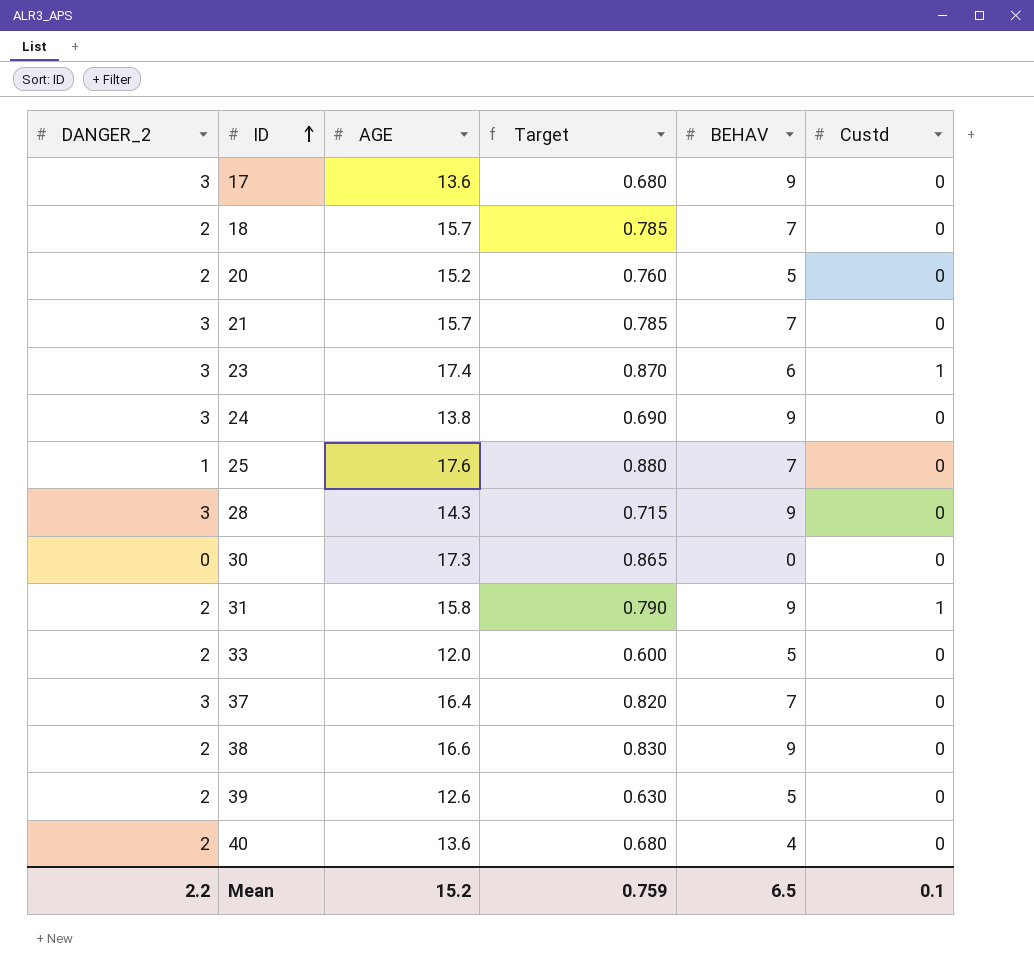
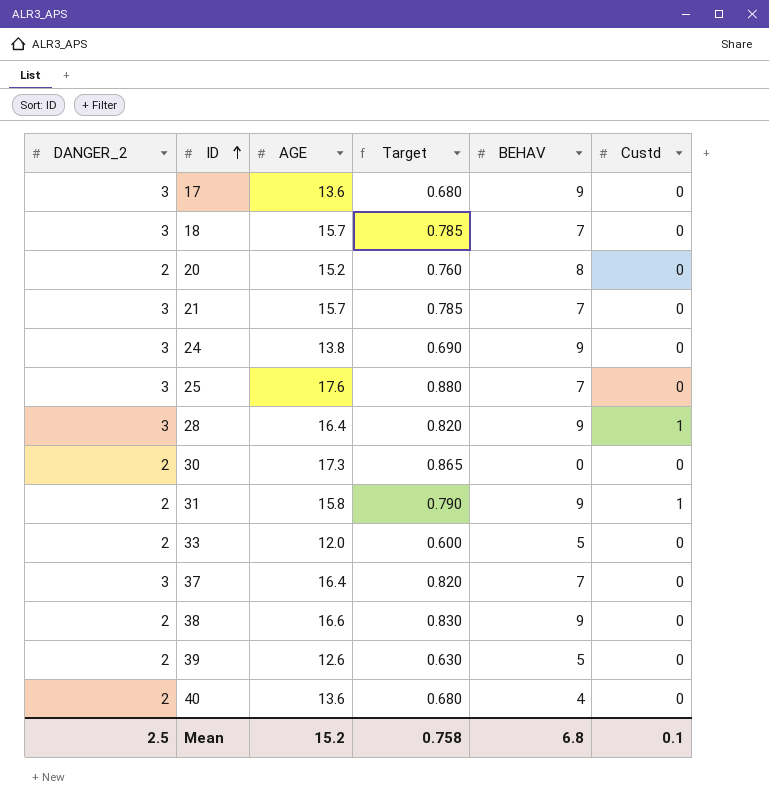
row 23: 3 | 17.4 | 0.870 | 6 | 1 -> none
18 | DANGER_2: 2 -> 3
20 | BEHAV: 5 -> 8
25 | DANGER_2: 1 -> 3
28 | AGE: 14.3 -> 16.4
28 | Target: 0.715 -> 0.820
28 | Custd: 0 -> 1
30 | DANGER_2: 0 -> 2
Mean | DANGER_2: 2.2 -> 2.5
Mean | Target: 0.759 -> 0.758
Mean | BEHAV: 6.5 -> 6.8

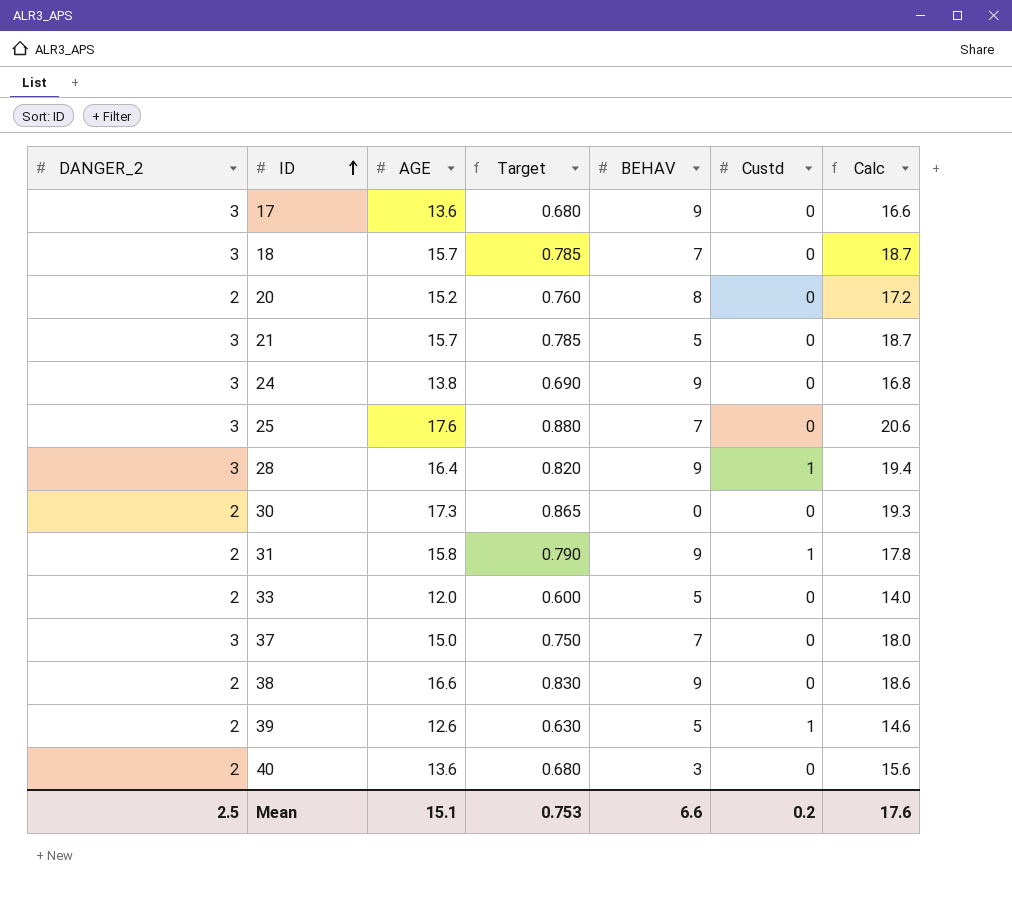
column Calc | formula: none -> [DANGER_2] + [AGE]
21 | BEHAV: 7 -> 5
37 | AGE: 16.4 -> 15.0
37 | Target: 0.820 -> 0.750
39 | Custd: 0 -> 1
40 | BEHAV: 4 -> 3
Mean | AGE: 15.2 -> 15.1
Mean | Target: 0.758 -> 0.753
Mean | BEHAV: 6.8 -> 6.6
Mean | Custd: 0.1 -> 0.2

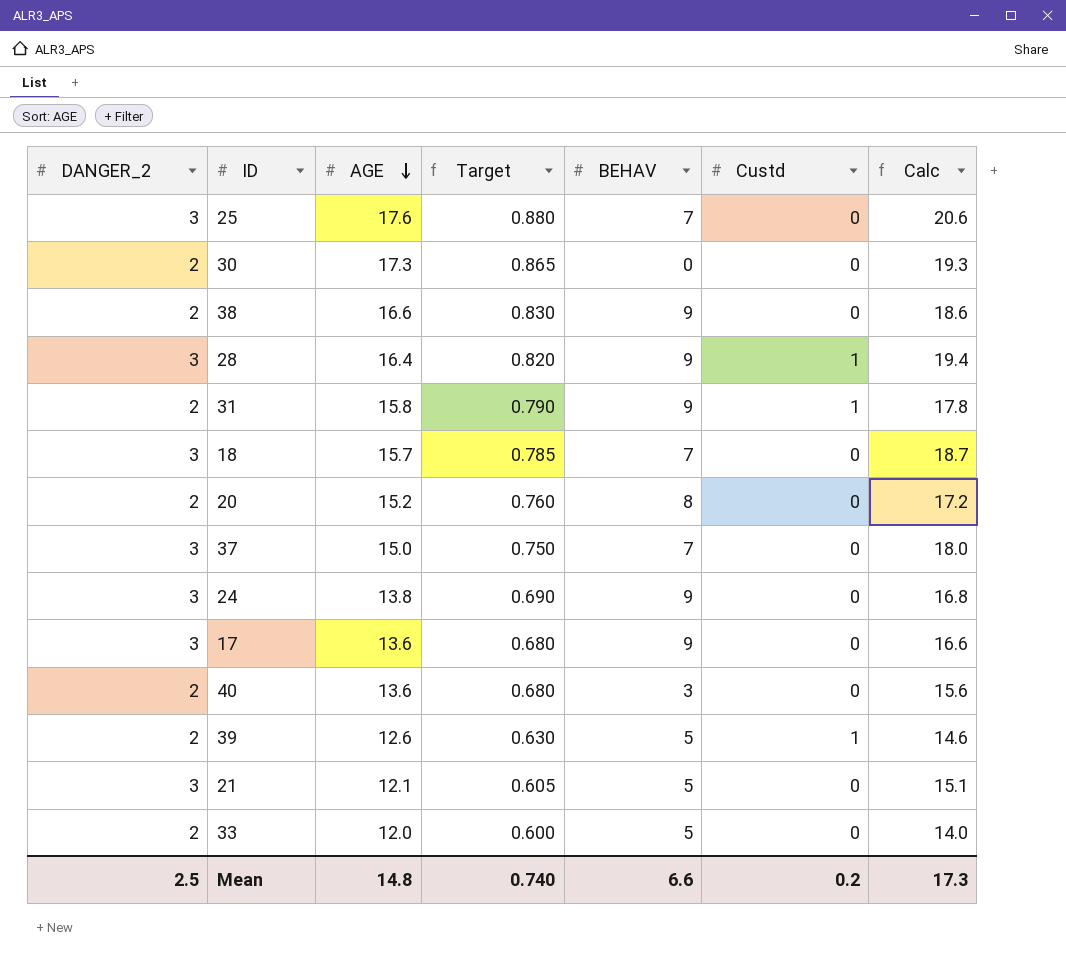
row order: ID ascending -> AGE descending
21 | AGE: 15.7 -> 12.1
21 | Target: 0.785 -> 0.605
21 | Calc: 18.7 -> 15.1
Mean | AGE: 15.1 -> 14.8
Mean | Target: 0.753 -> 0.740
Mean | Calc: 17.6 -> 17.3

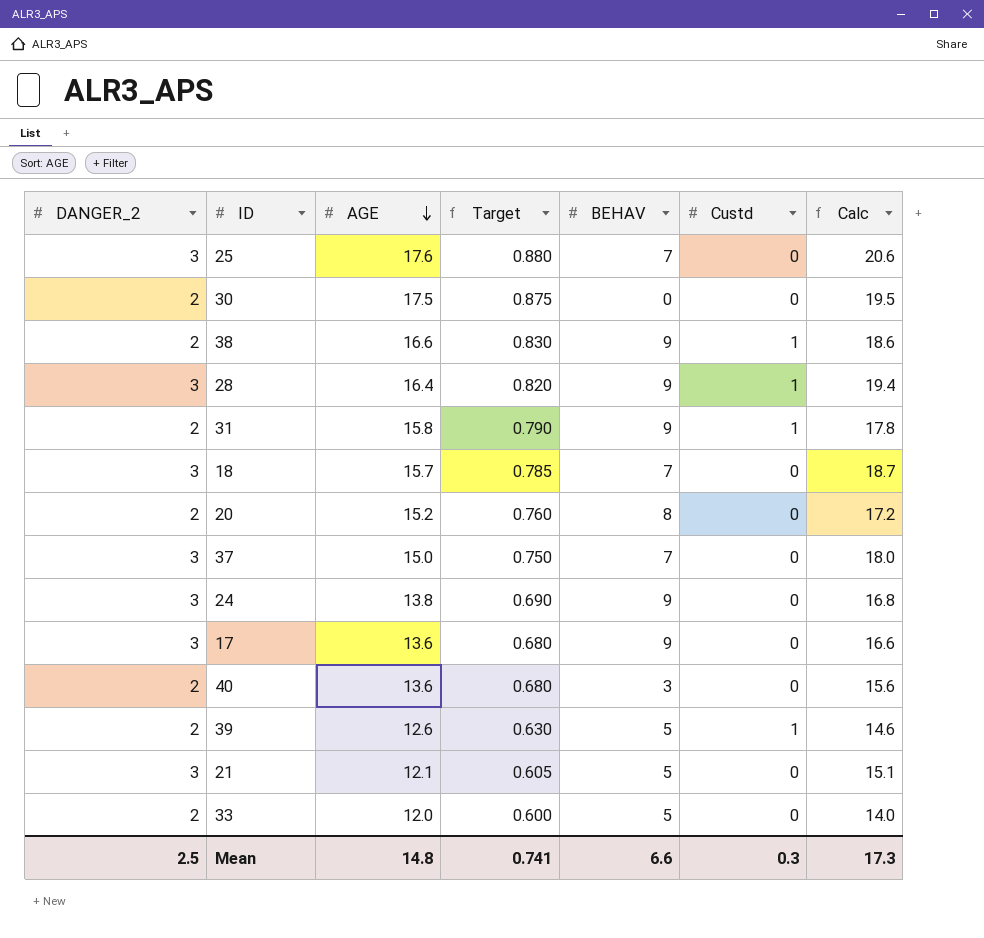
30 | AGE: 17.3 -> 17.5
30 | Target: 0.865 -> 0.875
30 | Calc: 19.3 -> 19.5
38 | Custd: 0 -> 1
Mean | Target: 0.740 -> 0.741
Mean | Custd: 0.2 -> 0.3

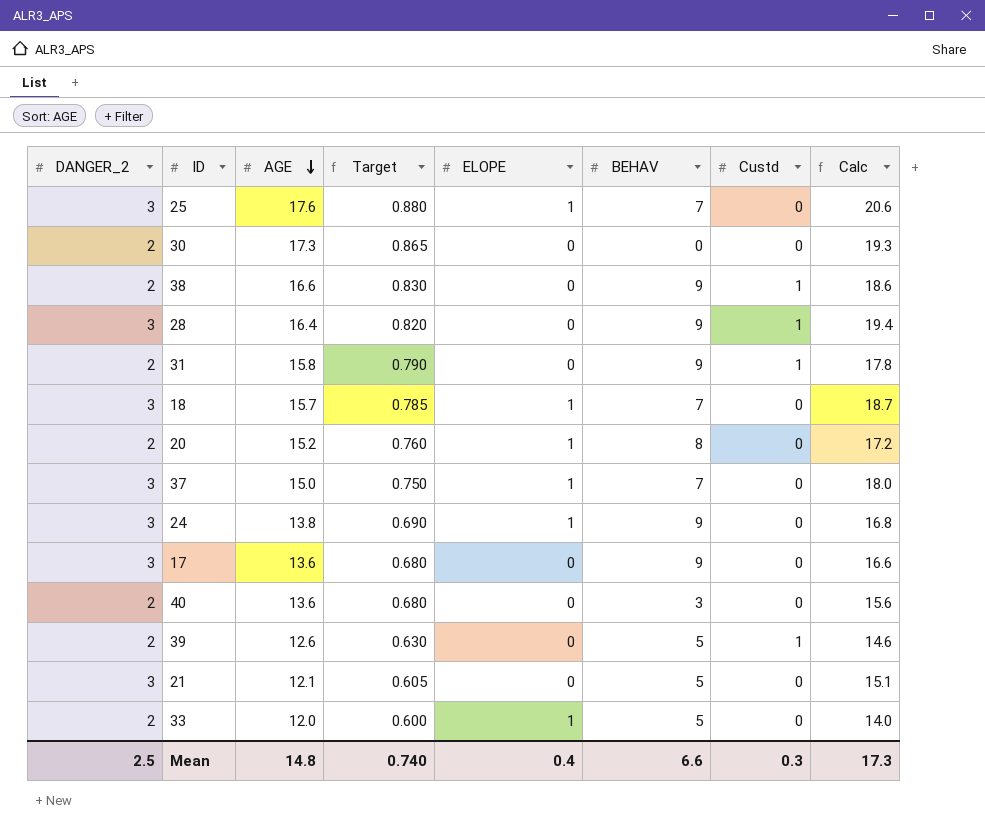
column ELOPE | position: none -> 5
30 | AGE: 17.5 -> 17.3
30 | Target: 0.875 -> 0.865
30 | Calc: 19.5 -> 19.3
Mean | Target: 0.741 -> 0.740

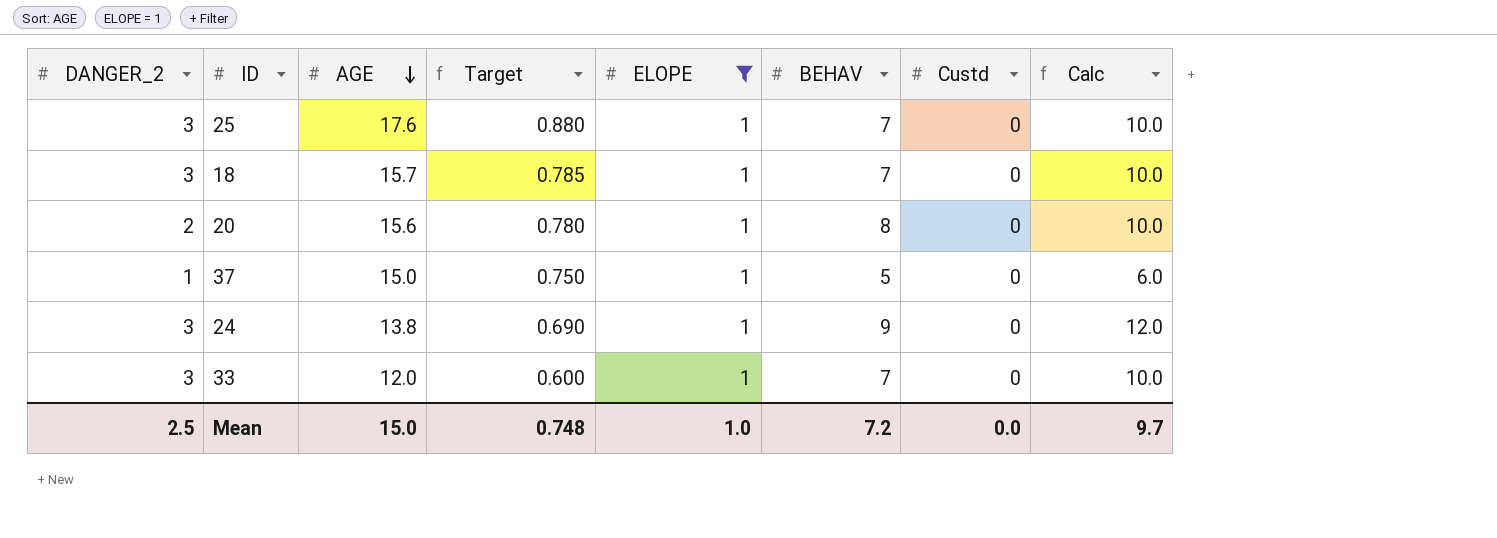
filter: none -> ELOPE = 1
column Calc | formula: [DANGER_2] + [AGE] -> [DANGER_2] + [BEHAV]
20 | AGE: 15.2 -> 15.6
20 | Target: 0.760 -> 0.780
37 | DANGER_2: 3 -> 1
37 | BEHAV: 7 -> 5
33 | DANGER_2: 2 -> 3
33 | BEHAV: 5 -> 7
Mean | AGE: 14.8 -> 15.0
Mean | Target: 0.740 -> 0.748
Mean | ELOPE: 0.4 -> 1.0
Mean | BEHAV: 6.6 -> 7.2
Mean | Custd: 0.3 -> 0.0
Mean | Calc: 17.3 -> 9.7

